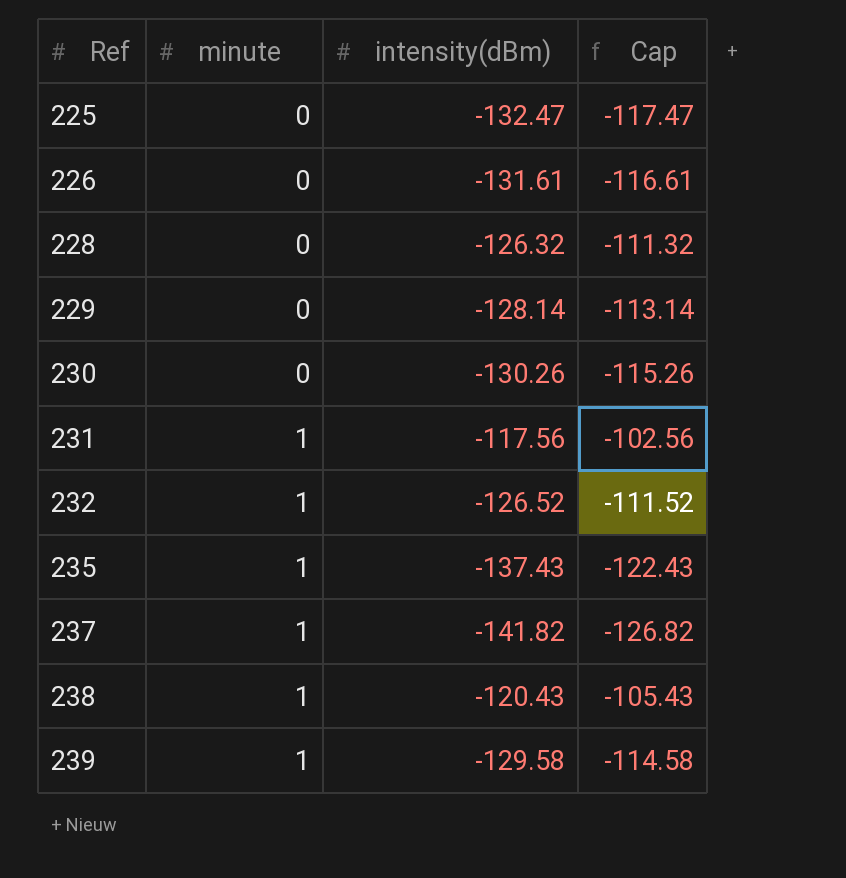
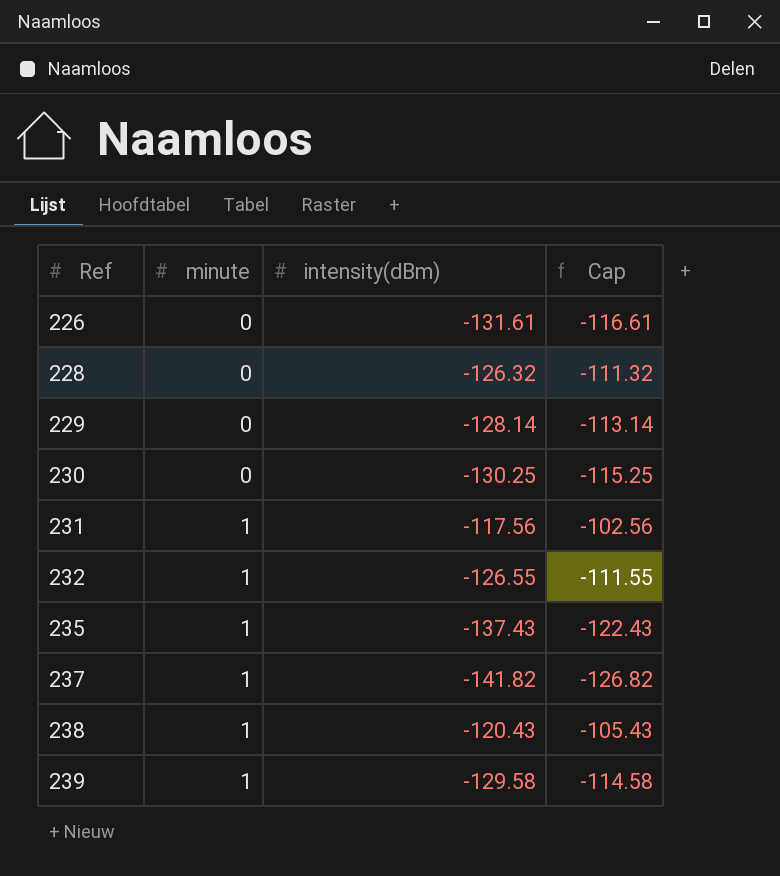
row 225: 0 | -132.47 | -117.47 -> none
230 | intensity(dBm): -130.26 -> -130.25
230 | Cap: -115.26 -> -115.25
232 | intensity(dBm): -126.52 -> -126.55
232 | Cap: -111.52 -> -111.55

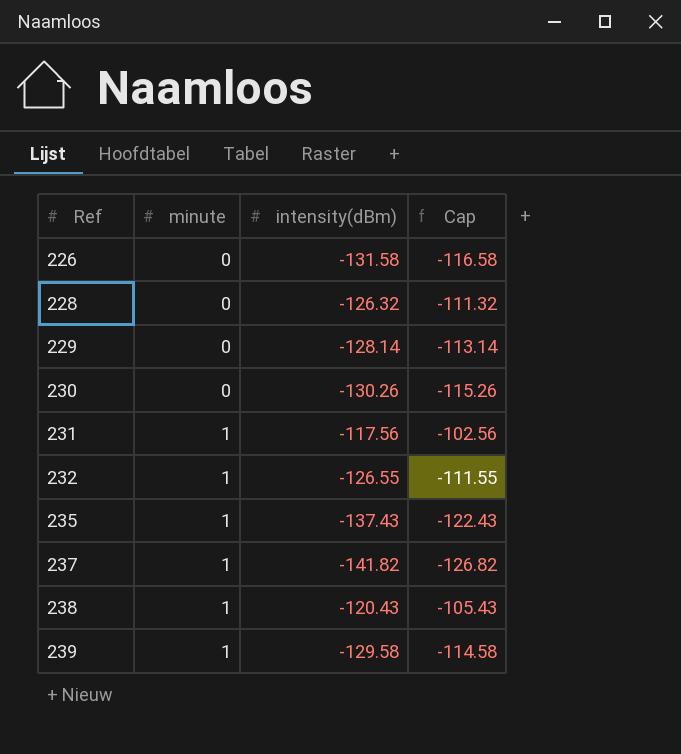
226 | intensity(dBm): -131.61 -> -131.58
226 | Cap: -116.61 -> -116.58
230 | intensity(dBm): -130.25 -> -130.26
230 | Cap: -115.25 -> -115.26

